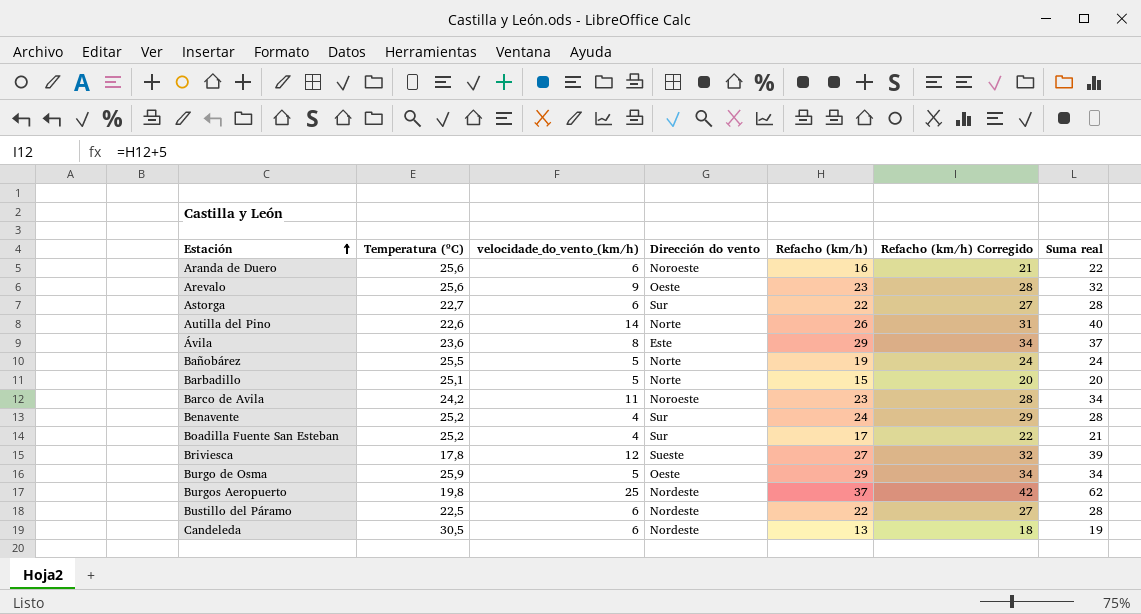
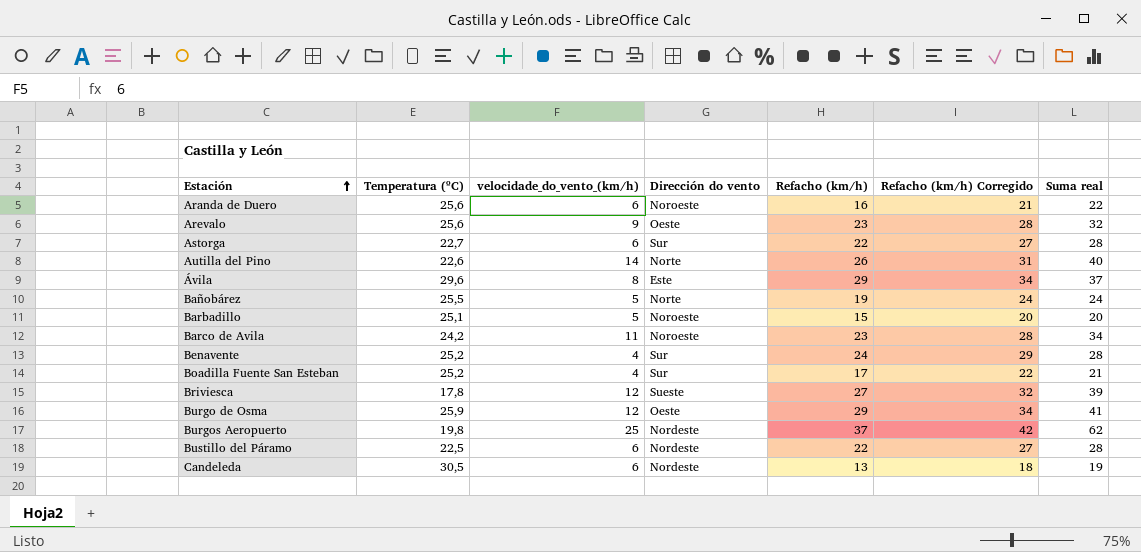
Ávila | Temperatura (ºC): 23,6 -> 29,6
Barbadillo | Dirección do vento: Norte -> Noroeste
Burgo de Osma | velocidade_do_vento_(km/h): 5 -> 12
Burgo de Osma | Suma real: 34 -> 41

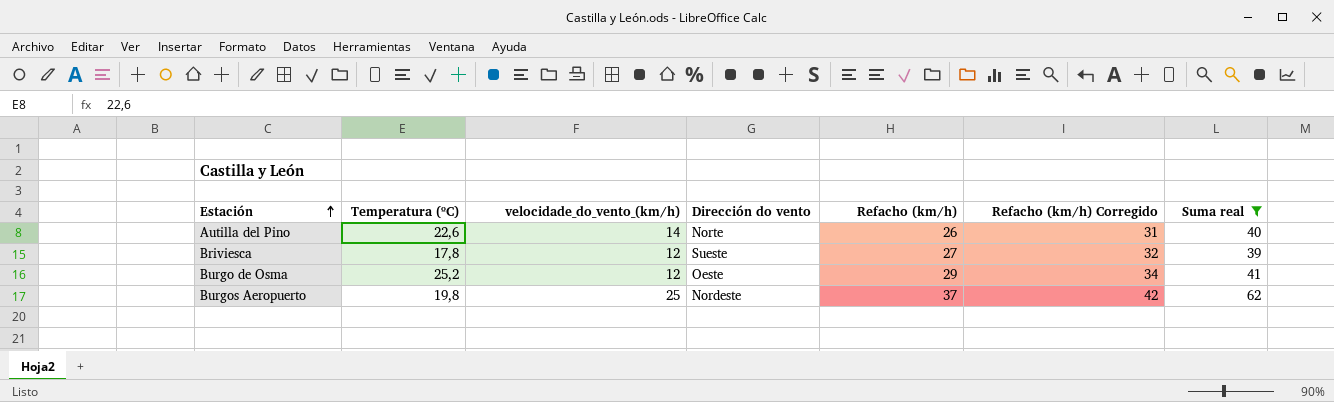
filter: none -> Suma real >= 39
Burgo de Osma | Temperatura (ºC): 25,9 -> 25,2

